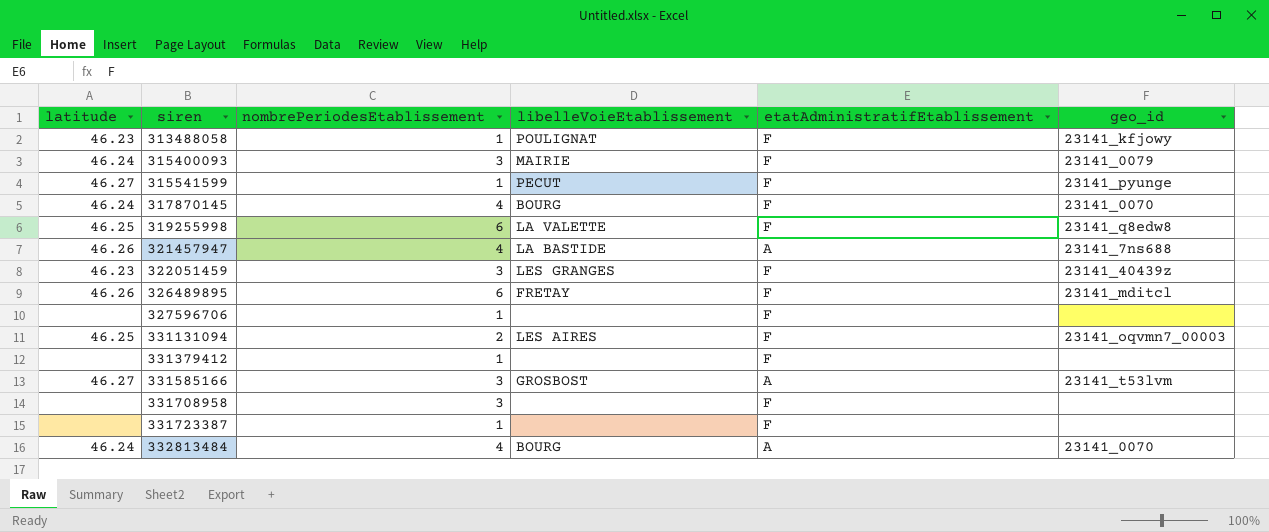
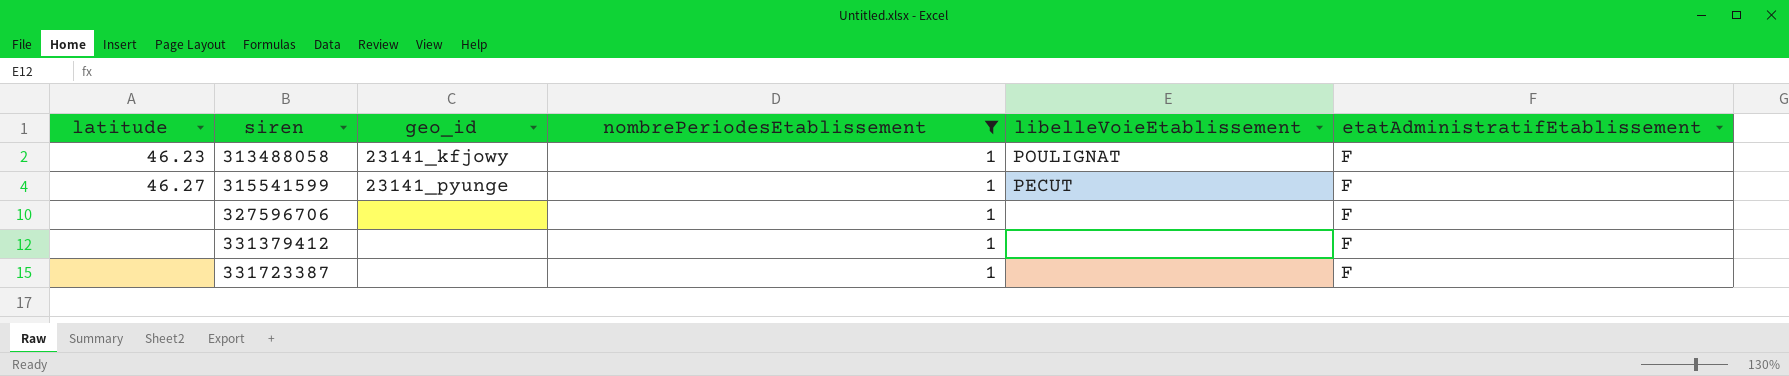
filter: none -> nombrePeriodesEtablissement = 1
column geo_id | position: 6 -> 3

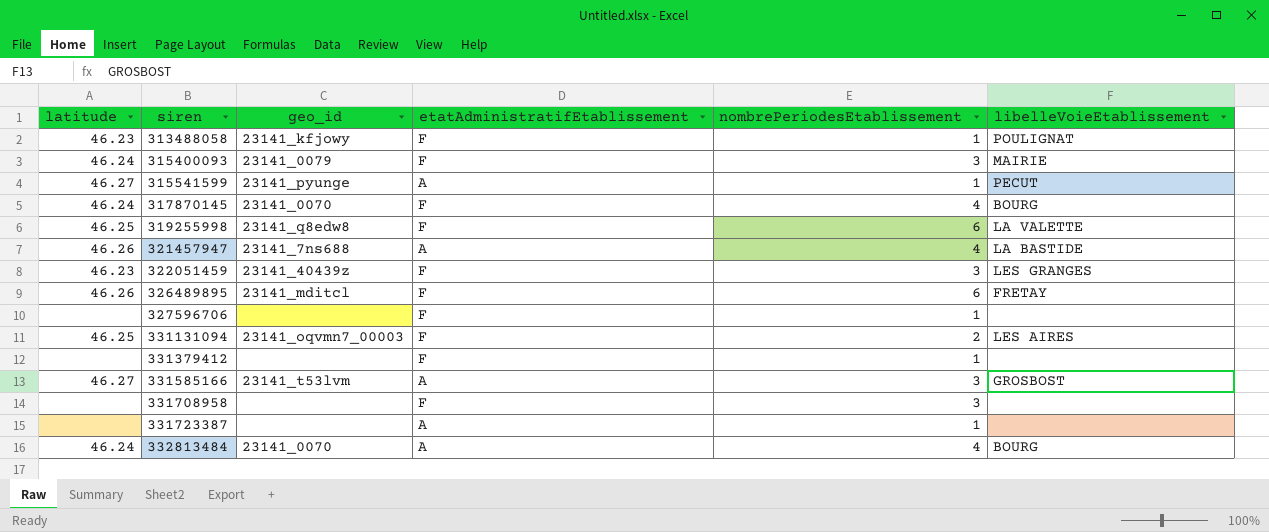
filter: nombrePeriodesEtablissement = 1 -> none
column etatAdministratifEtablissement | position: 6 -> 4
315541599 | etatAdministratifEtablissement: F -> A
331723387 | etatAdministratifEtablissement: F -> A

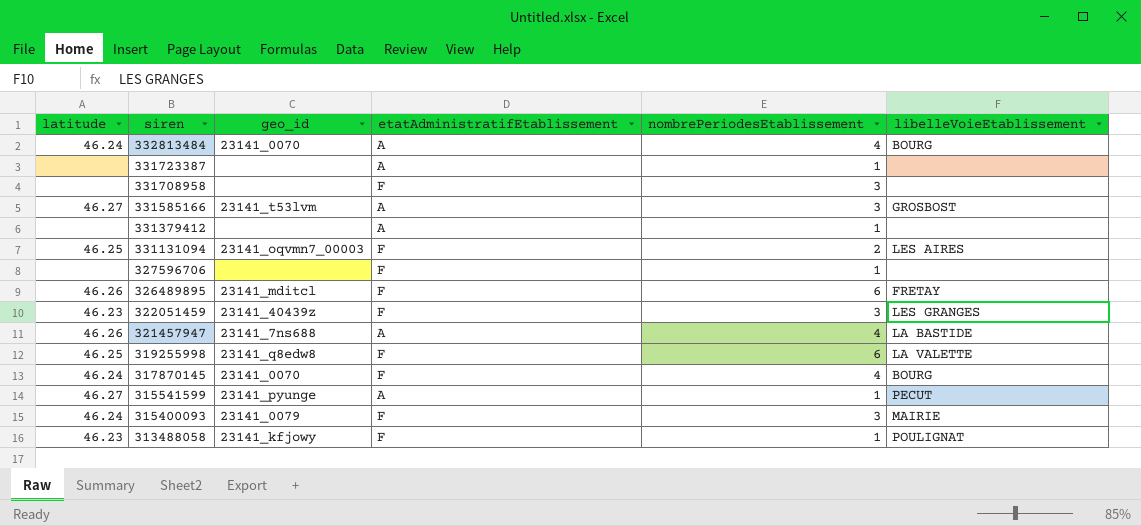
row order: siren ascending -> siren descending
331379412 | etatAdministratifEtablissement: F -> A

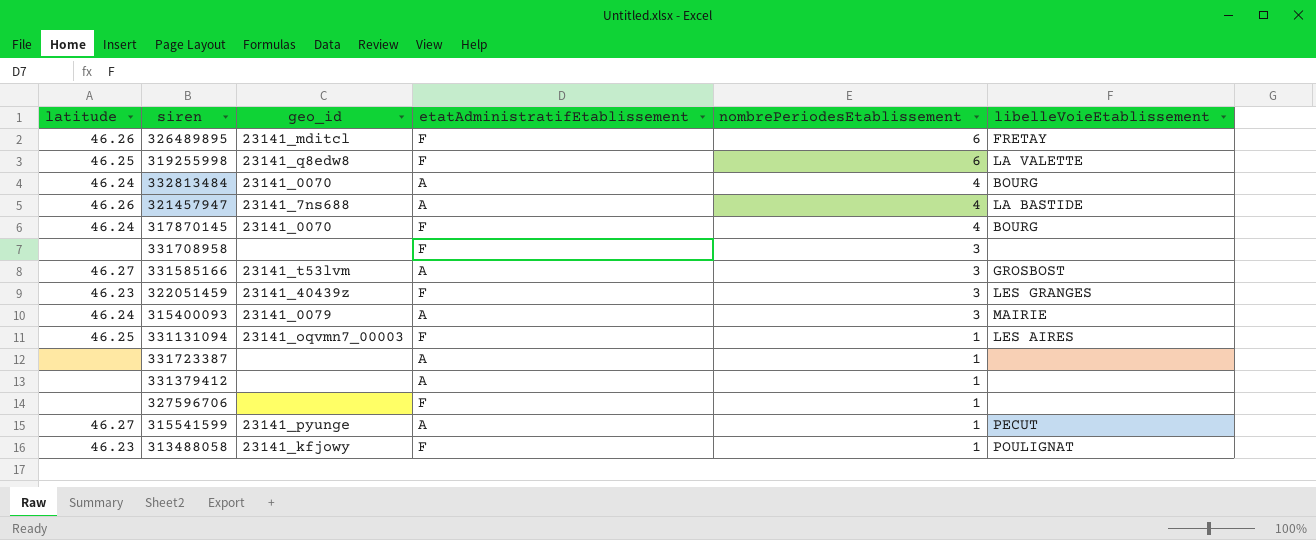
row order: siren descending -> nombrePeriodesEtablissement descending
315400093 | etatAdministratifEtablissement: F -> A
331131094 | nombrePeriodesEtablissement: 2 -> 1

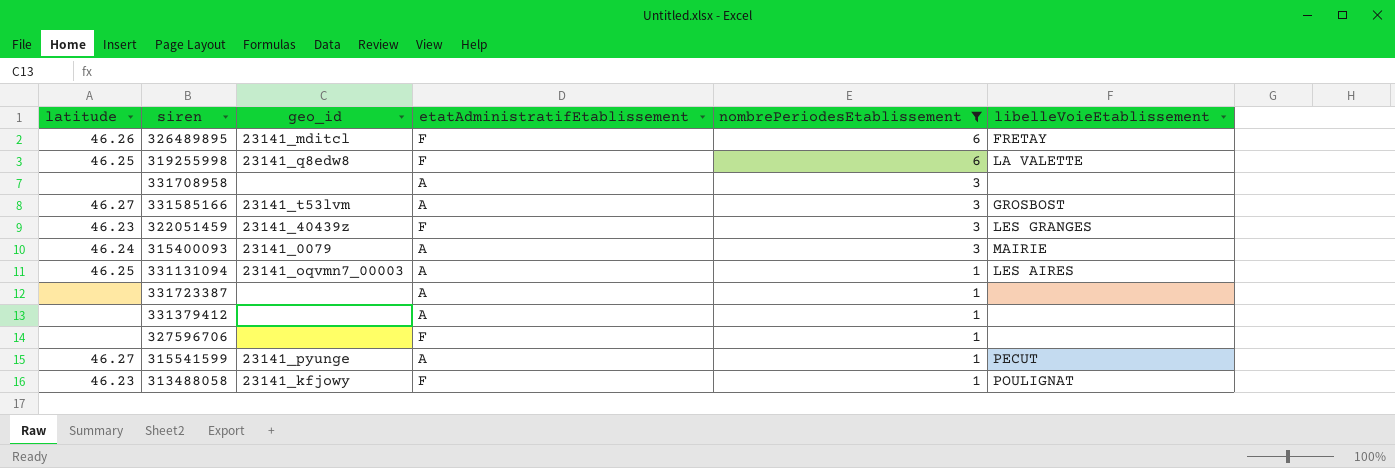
filter: none -> nombrePeriodesEtablissement != 4
331708958 | etatAdministratifEtablissement: F -> A
331131094 | etatAdministratifEtablissement: F -> A

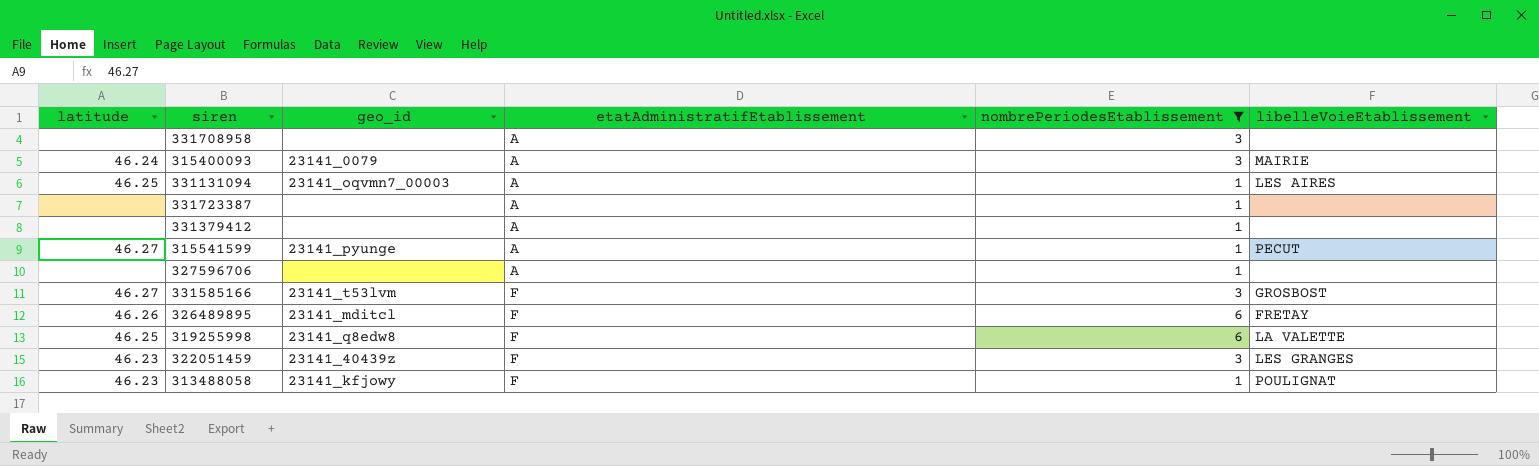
row order: nombrePeriodesEtablissement descending -> etatAdministratifEtablissement ascending
327596706 | etatAdministratifEtablissement: F -> A
331585166 | etatAdministratifEtablissement: A -> F

